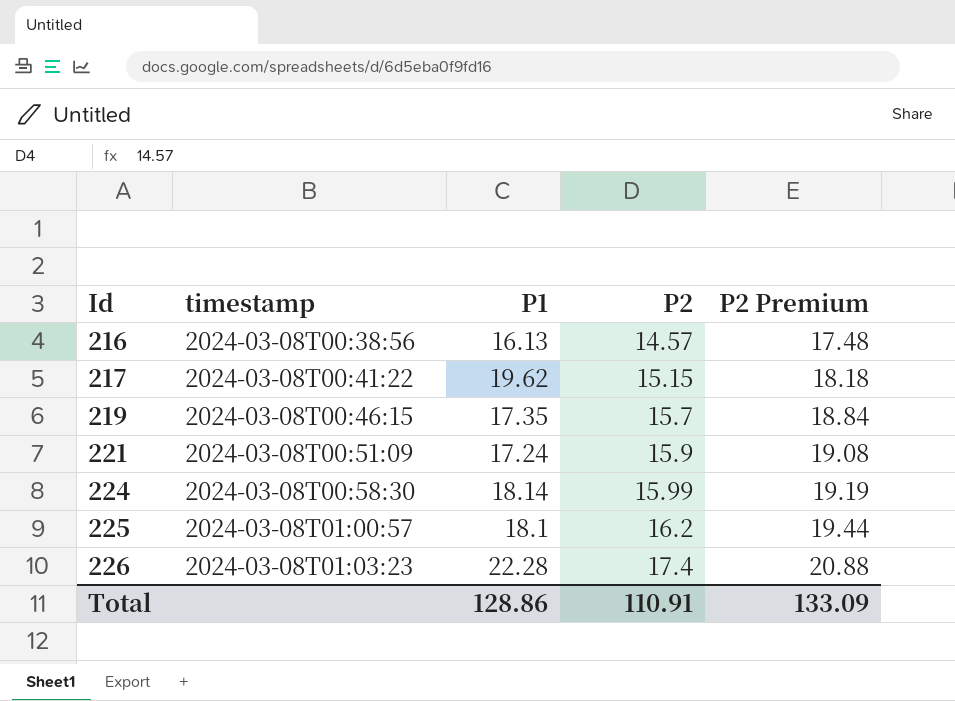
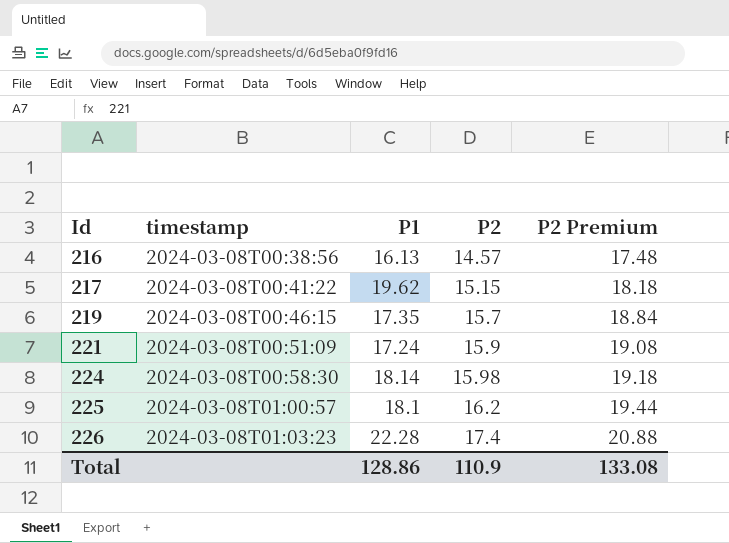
224 | P2: 15.99 -> 15.98
224 | P2 Premium: 19.19 -> 19.18
Total | P2: 110.91 -> 110.9
Total | P2 Premium: 133.09 -> 133.08

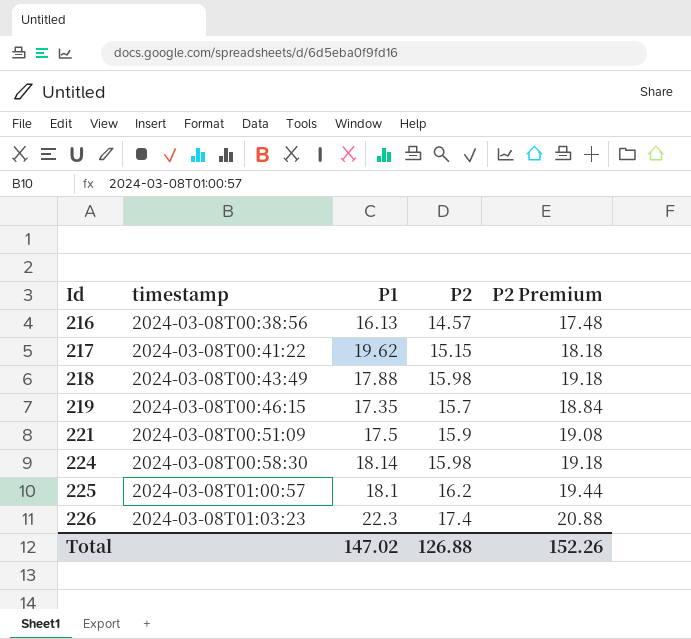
row 218: none -> 2024-03-08T00:43:49 | 17.88 | 15.98 | 19.18
221 | P1: 17.24 -> 17.5
226 | P1: 22.28 -> 22.3
Total | P1: 128.86 -> 147.02
Total | P2: 110.9 -> 126.88
Total | P2 Premium: 133.08 -> 152.26

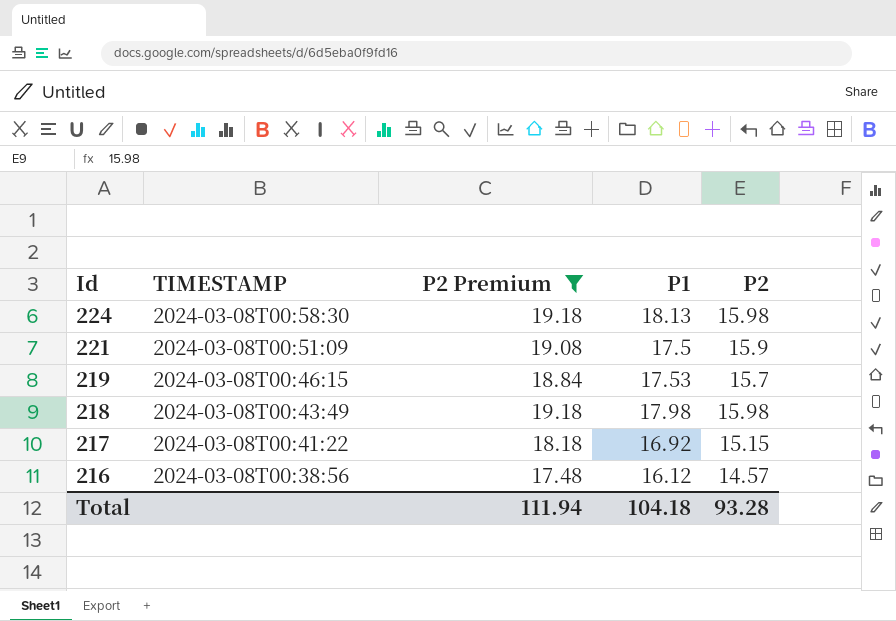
filter: none -> P2 Premium <= 19.18
row order: Id ascending -> Id descending
column name: timestamp -> TIMESTAMP
column P2 Premium | position: 5 -> 3
224 | P1: 18.14 -> 18.13
219 | P1: 17.35 -> 17.53
218 | P1: 17.88 -> 17.98
217 | P1: 19.62 -> 16.92
216 | P1: 16.13 -> 16.12
Total | P2 Premium: 152.26 -> 111.94
Total | P1: 147.02 -> 104.18
Total | P2: 126.88 -> 93.28

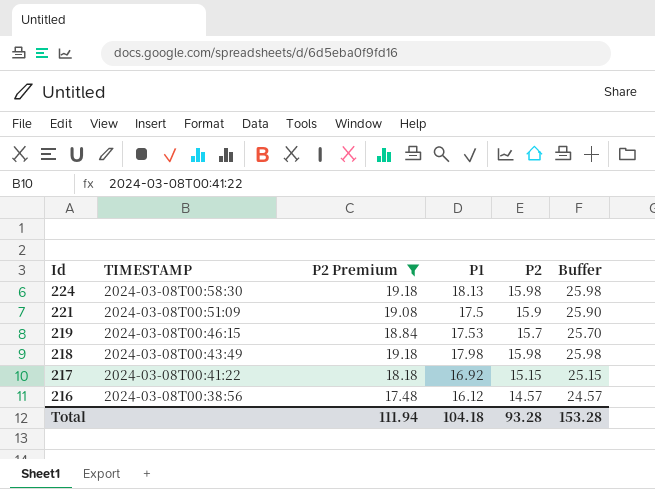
column Buffer | formula: none -> [P2] + 10

